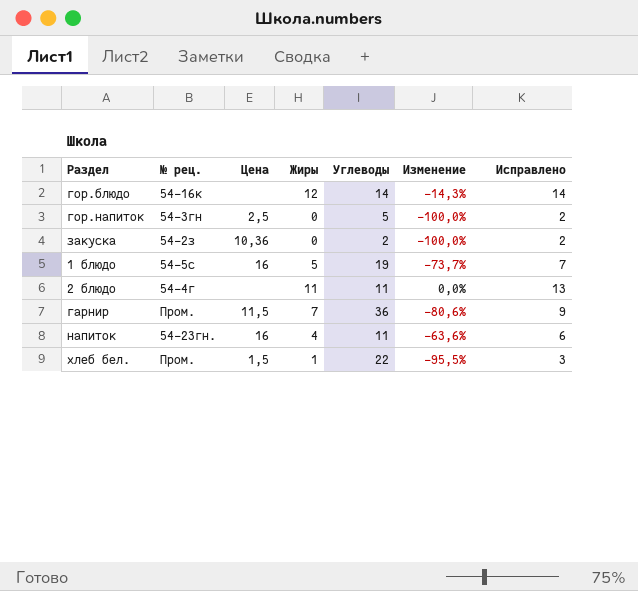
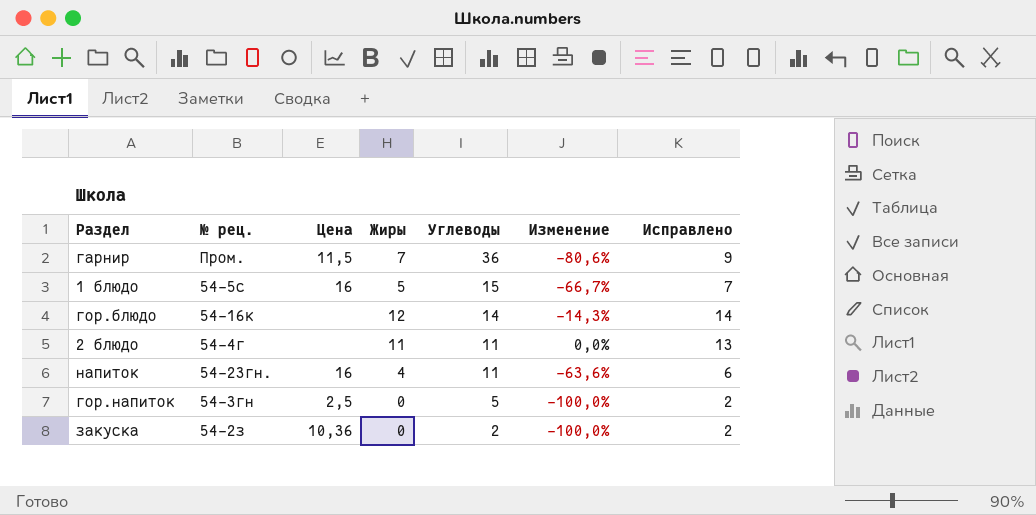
row order: none -> Углеводы descending
row хлеб бел.: Пром. | 1,5 | 1 | 22 | -95,5% | 3 -> none
1 блюдо | Углеводы: 19 -> 15
1 блюдо | Изменение: -73,7% -> -66,7%

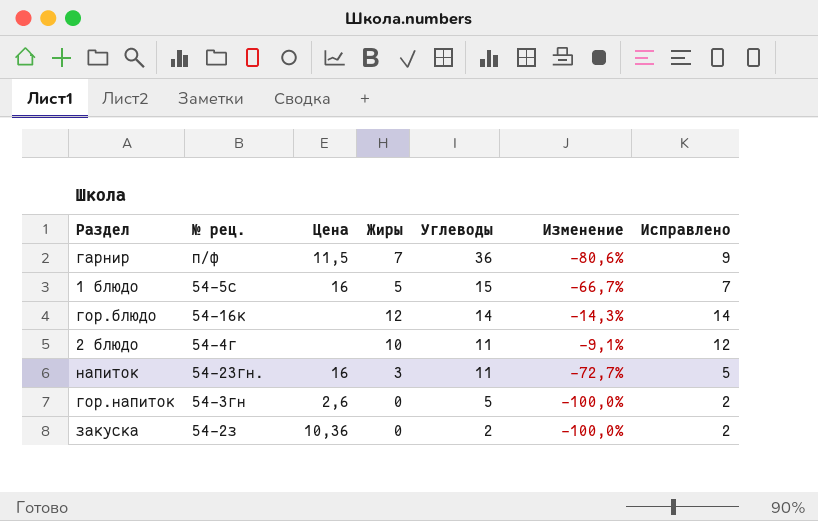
гарнир | № рец.: Пром. -> п/ф
2 блюдо | Жиры: 11 -> 10
2 блюдо | Изменение: 0,0% -> -9,1%
2 блюдо | Исправлено: 13 -> 12
напиток | Жиры: 4 -> 3
напиток | Изменение: -63,6% -> -72,7%
напиток | Исправлено: 6 -> 5
гор.напиток | Цена: 2,5 -> 2,6

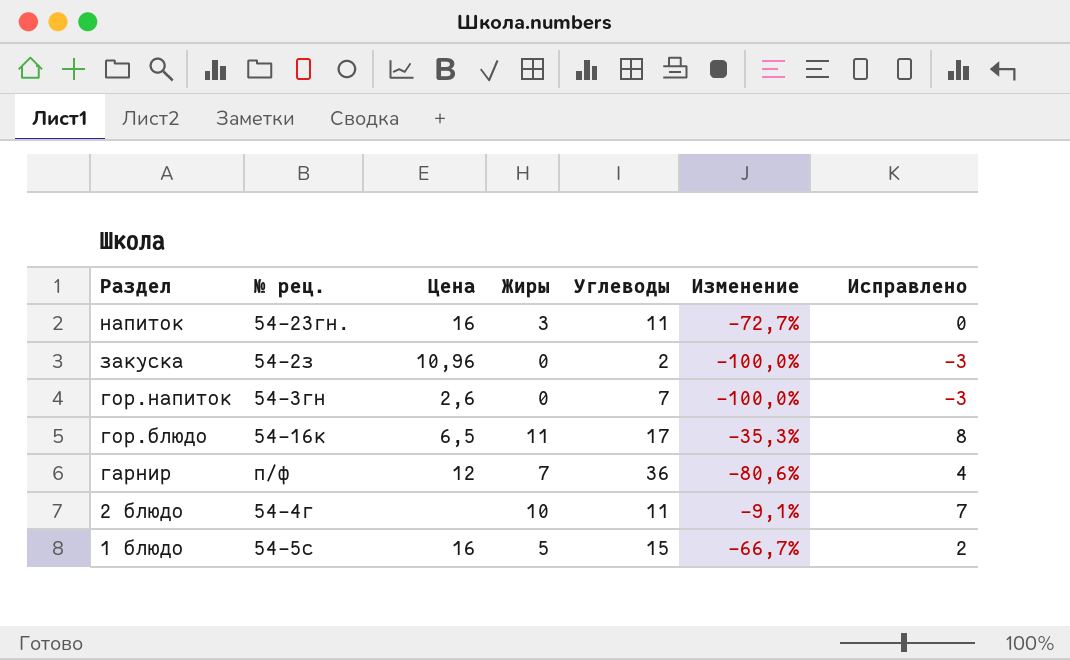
row order: Углеводы descending -> Раздел descending
column Исправлено | formula: [Жиры] + 2 -> [Жиры] - 3
закуска | Цена: 10,36 -> 10,96
гор.напиток | Углеводы: 5 -> 7
гор.блюдо | Цена: none -> 6,5
гор.блюдо | Жиры: 12 -> 11
гор.блюдо | Углеводы: 14 -> 17
гор.блюдо | Изменение: -14,3% -> -35,3%
гарнир | Цена: 11,5 -> 12

